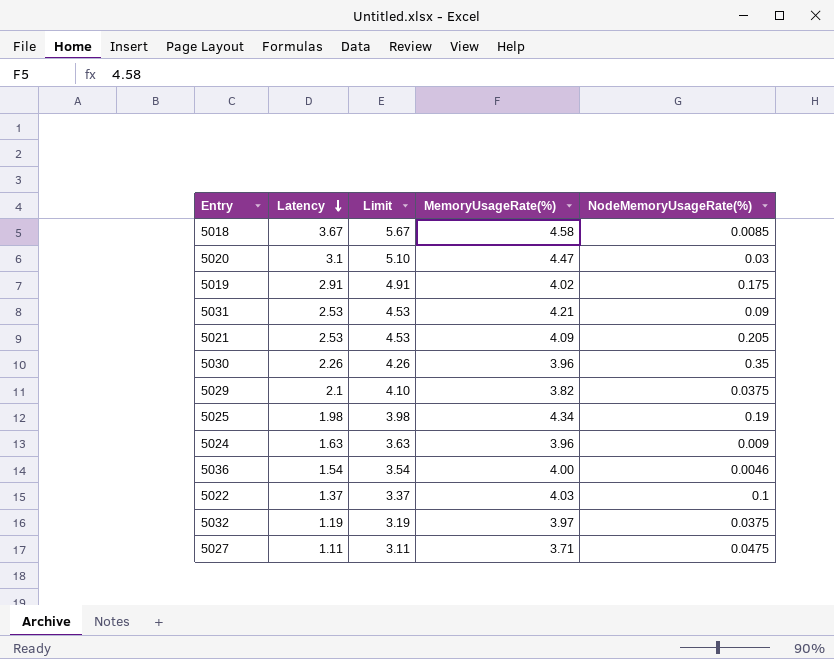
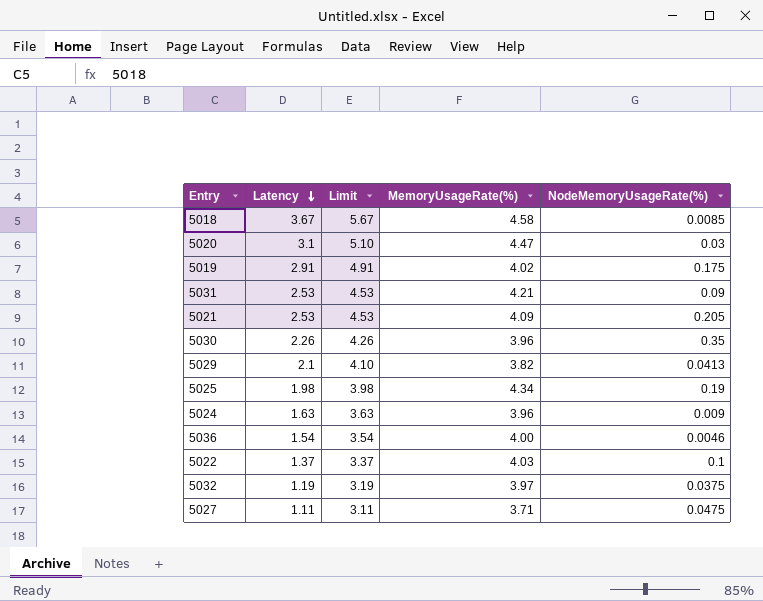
5029 | NodeMemoryUsageRate(%): 0.0375 -> 0.0413

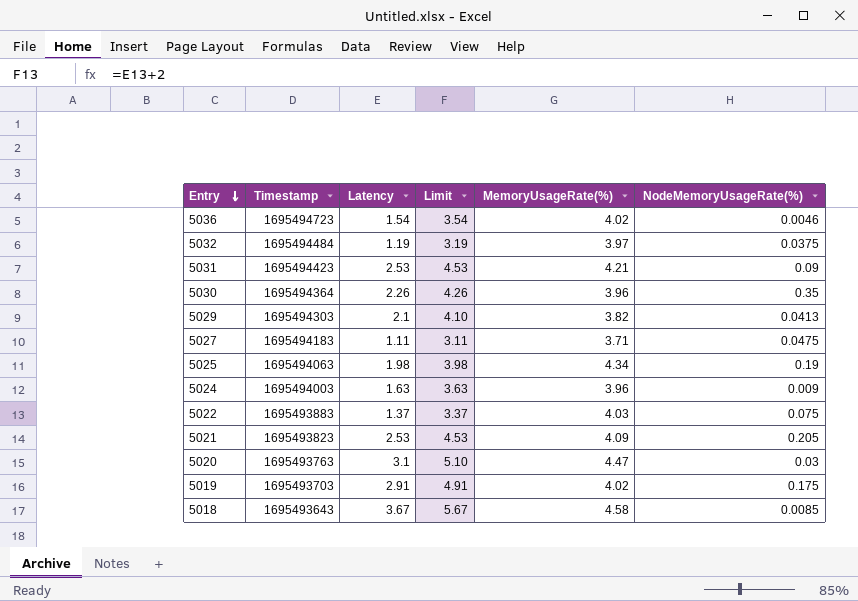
row order: Latency descending -> Entry descending
column Timestamp | position: none -> 2
5036 | MemoryUsageRate(%): 4.00 -> 4.02
5022 | NodeMemoryUsageRate(%): 0.1 -> 0.075

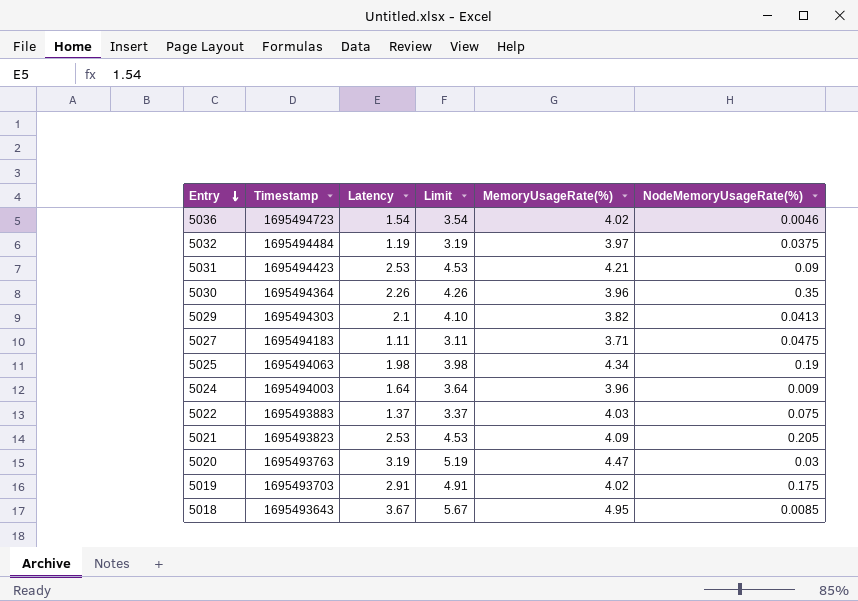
5024 | Latency: 1.63 -> 1.64
5024 | Limit: 3.63 -> 3.64
5020 | Latency: 3.1 -> 3.19
5020 | Limit: 5.10 -> 5.19
5018 | MemoryUsageRate(%): 4.58 -> 4.95

